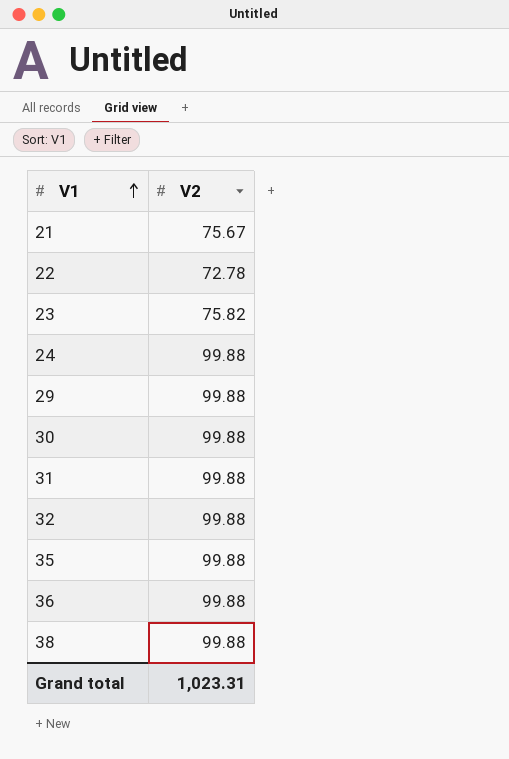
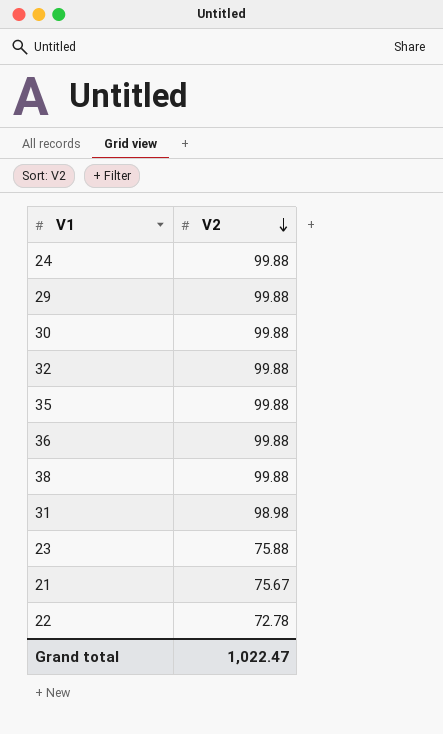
row order: V1 ascending -> V2 descending
31 | V2: 99.88 -> 98.98
23 | V2: 75.82 -> 75.88
Grand total | V2: 1,023.31 -> 1,022.47

